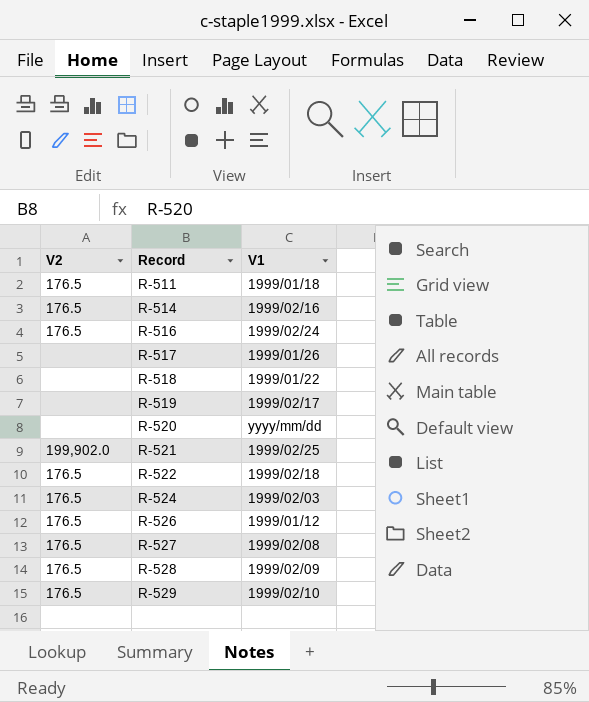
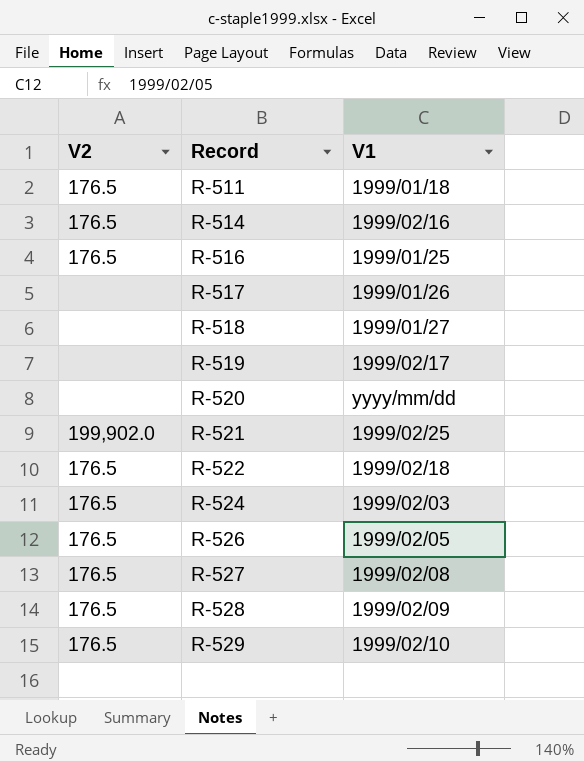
R-516 | V1: 1999/02/24 -> 1999/01/25
R-518 | V1: 1999/01/22 -> 1999/01/27
R-526 | V1: 1999/01/12 -> 1999/02/05

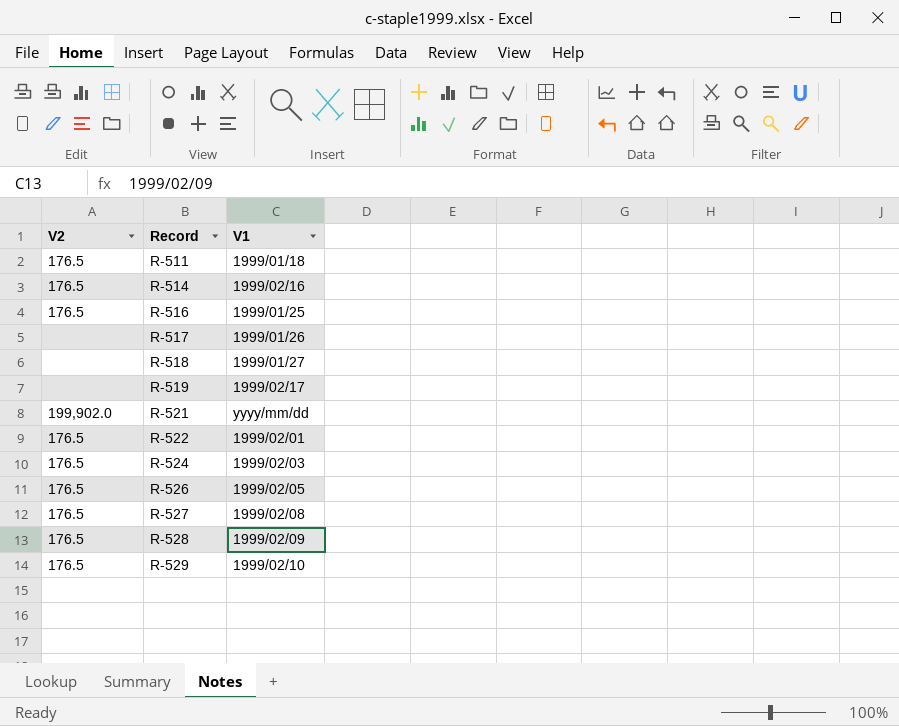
row R-520: none | yyyy/mm/dd -> none
R-521 | V1: 1999/02/25 -> yyyy/mm/dd
R-522 | V1: 1999/02/18 -> 1999/02/01

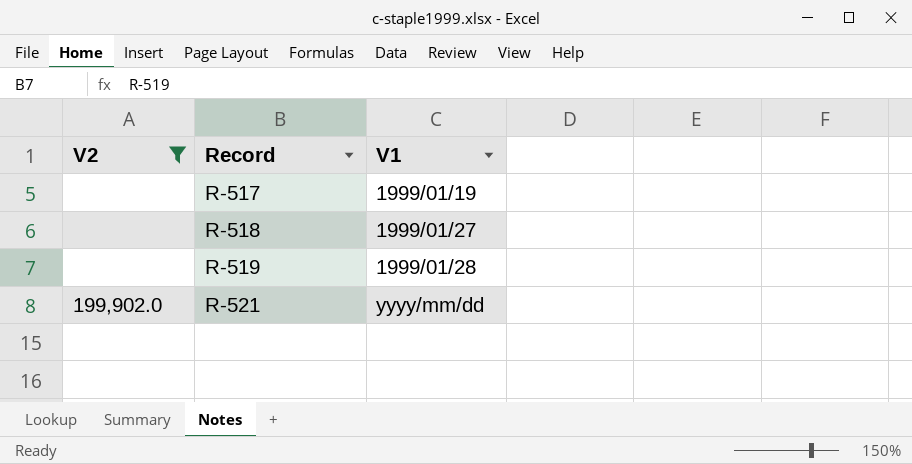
filter: none -> V2 != 176.5
R-517 | V1: 1999/01/26 -> 1999/01/19
R-519 | V1: 1999/02/17 -> 1999/01/28

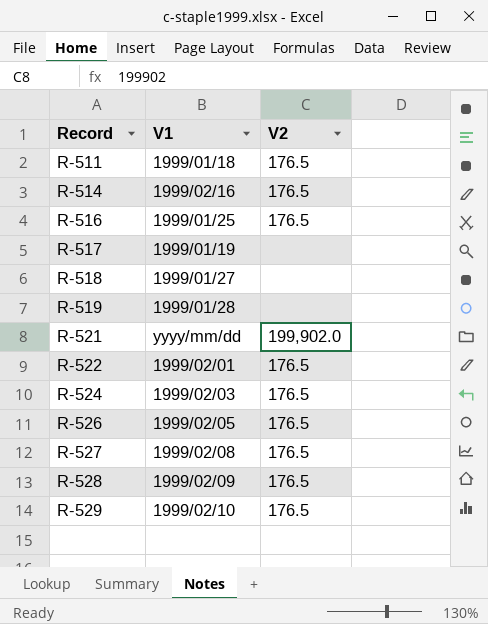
filter: V2 != 176.5 -> none
column V2 | position: 1 -> 3

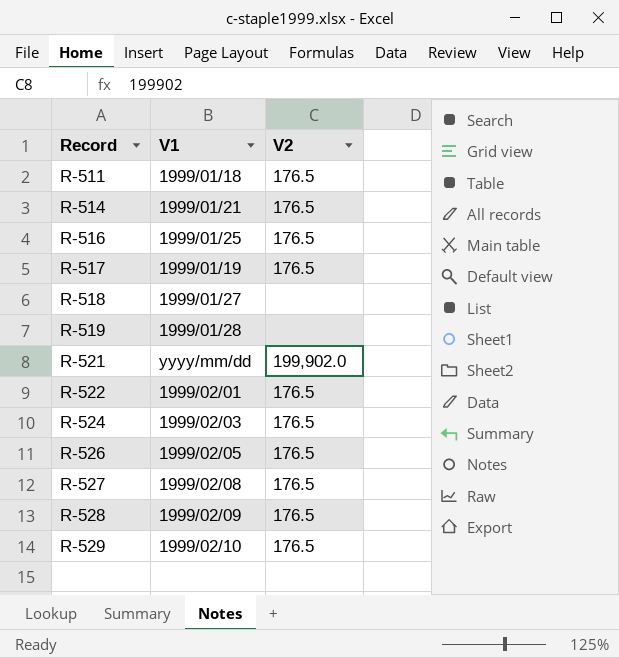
R-514 | V1: 1999/02/16 -> 1999/01/21
R-517 | V2: none -> 176.5

